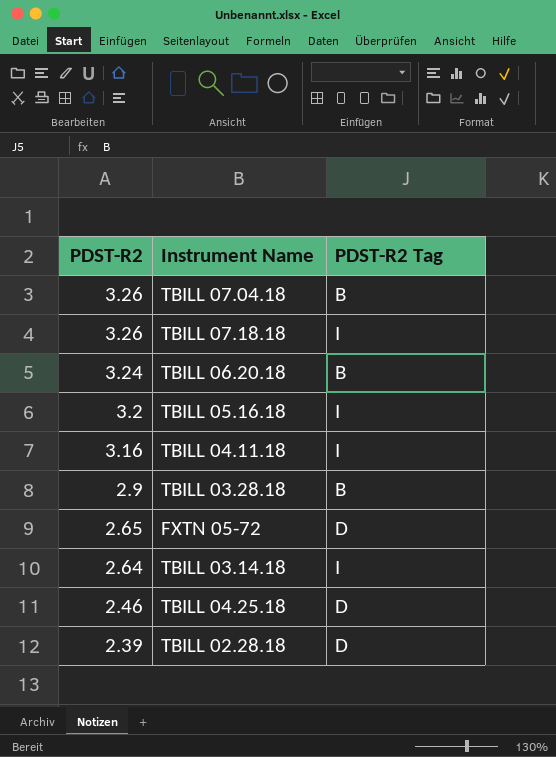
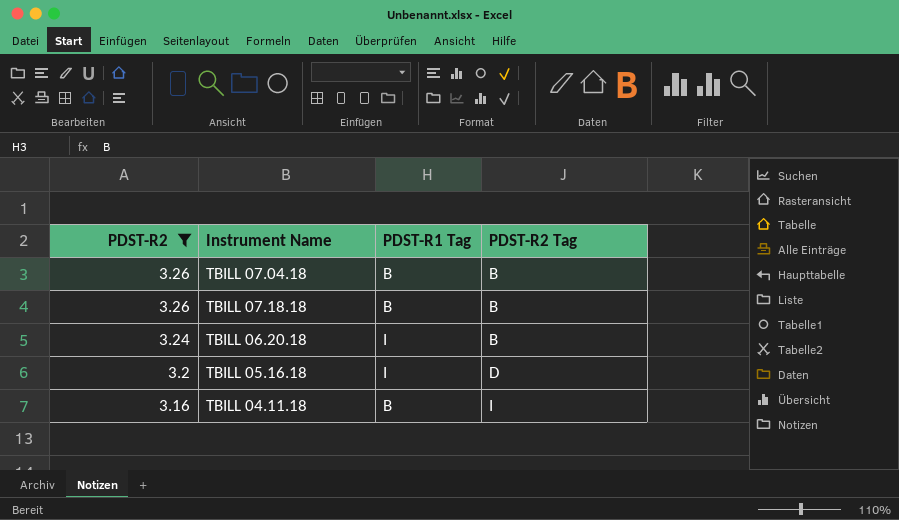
filter: none -> PDST-R2 >= 3.16
column PDST-R1 Tag | position: none -> 3
TBILL 07.18.18 | PDST-R2 Tag: I -> B
TBILL 05.16.18 | PDST-R2 Tag: I -> D

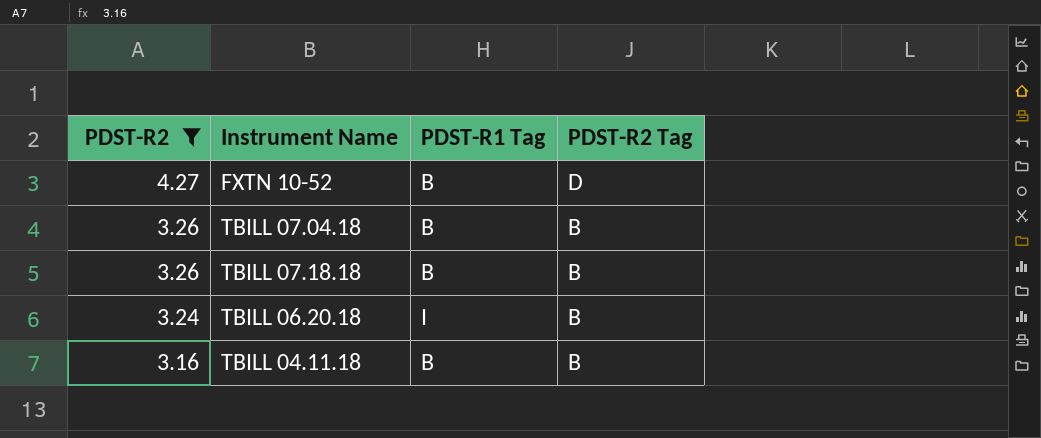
row TBILL 05.16.18: 3.2 | I | D -> none
row FXTN 10-52: none -> 4.27 | B | D
TBILL 04.11.18 | PDST-R2 Tag: I -> B

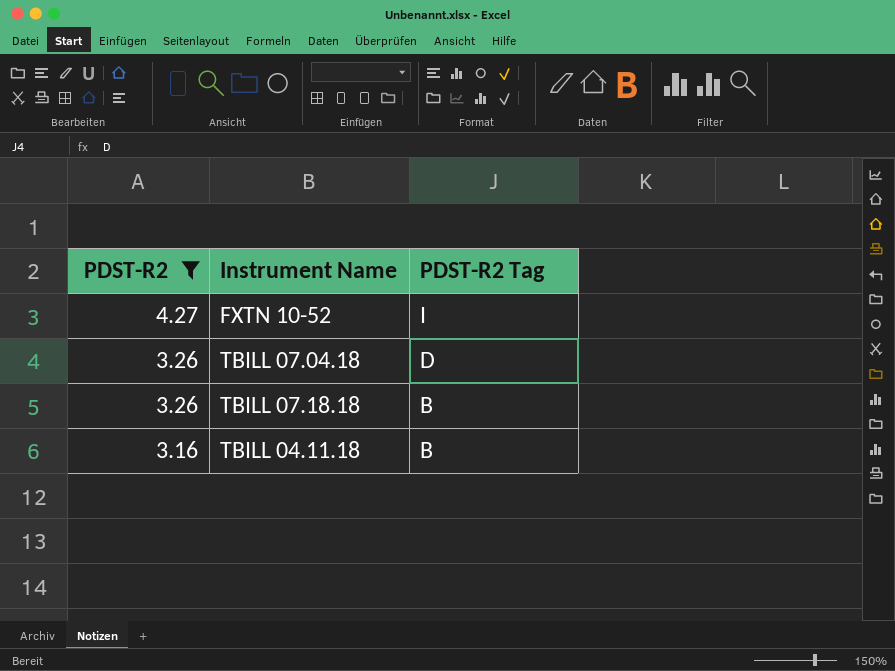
column PDST-R1 Tag | position: 3 -> none
row TBILL 06.20.18: 3.24 | I | B -> none
FXTN 10-52 | PDST-R2 Tag: D -> I
TBILL 07.04.18 | PDST-R2 Tag: B -> D

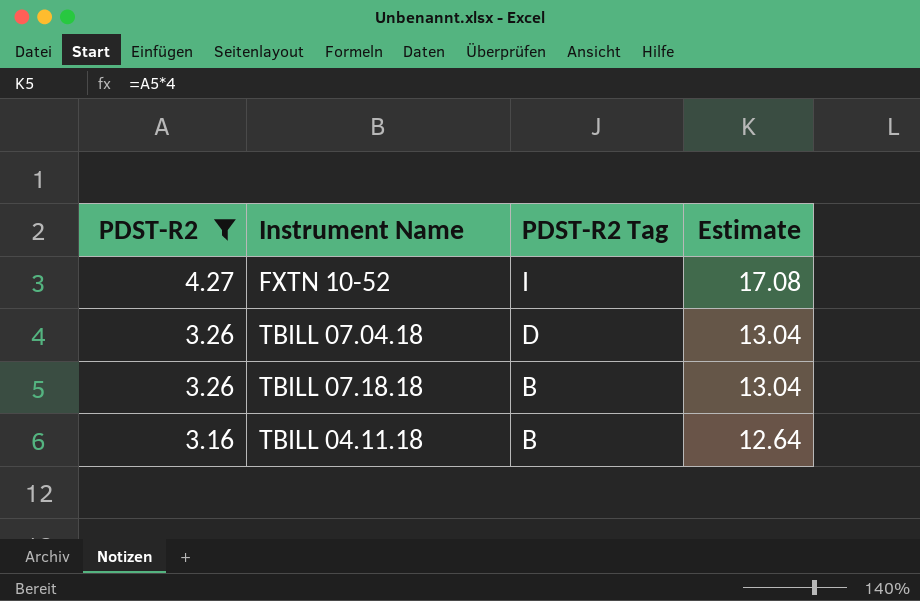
column Estimate | formula: none -> [PDST-R2] * 4

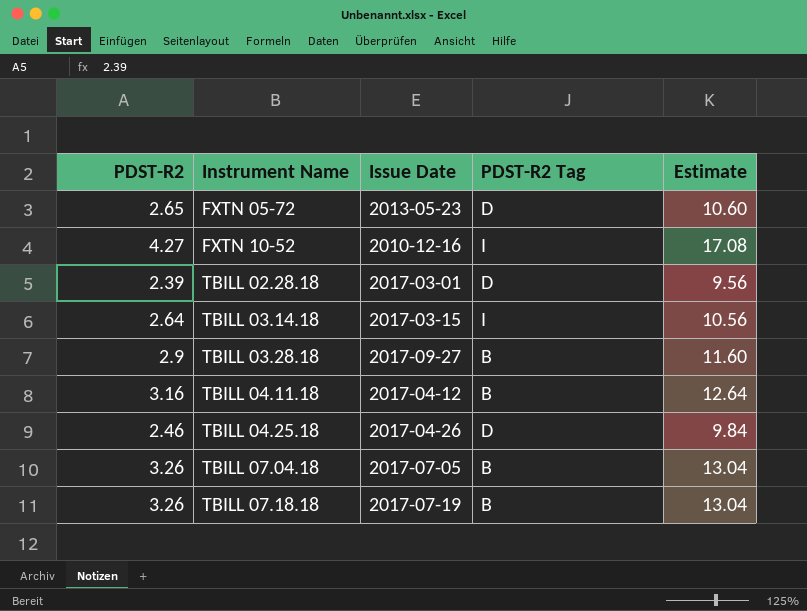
filter: PDST-R2 >= 3.16 -> none
row order: PDST-R2 descending -> Instrument Name ascending
column Issue Date | position: none -> 3
TBILL 07.04.18 | PDST-R2 Tag: D -> B

